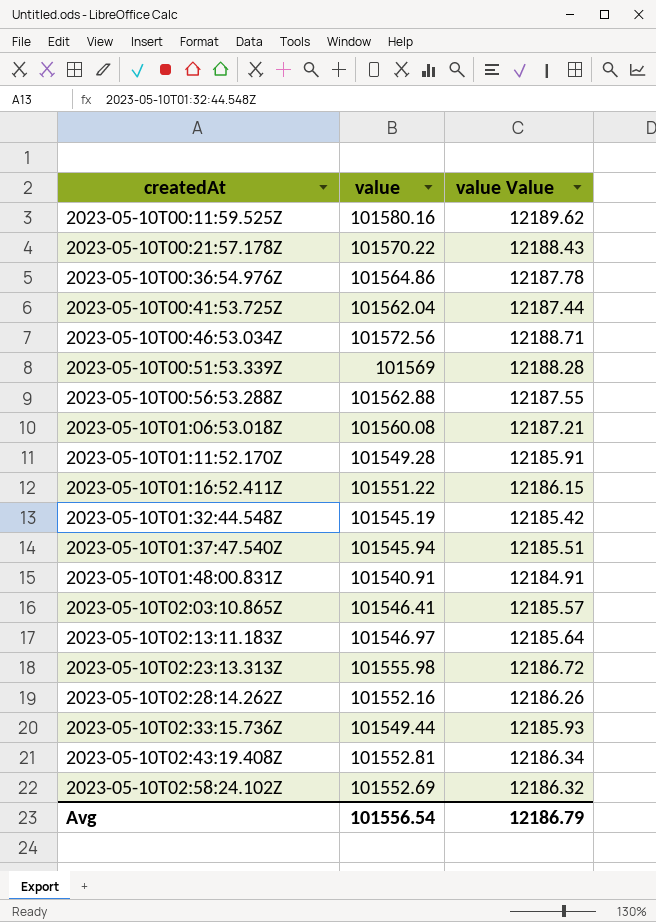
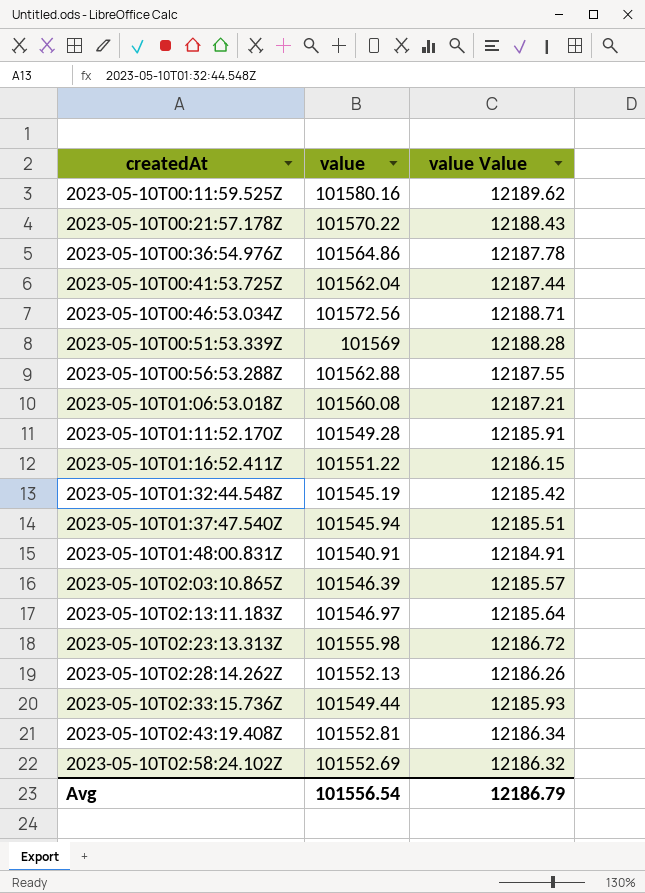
2023-05-10T02:03:10.865Z | value: 101546.41 -> 101546.39
2023-05-10T02:28:14.262Z | value: 101552.16 -> 101552.13

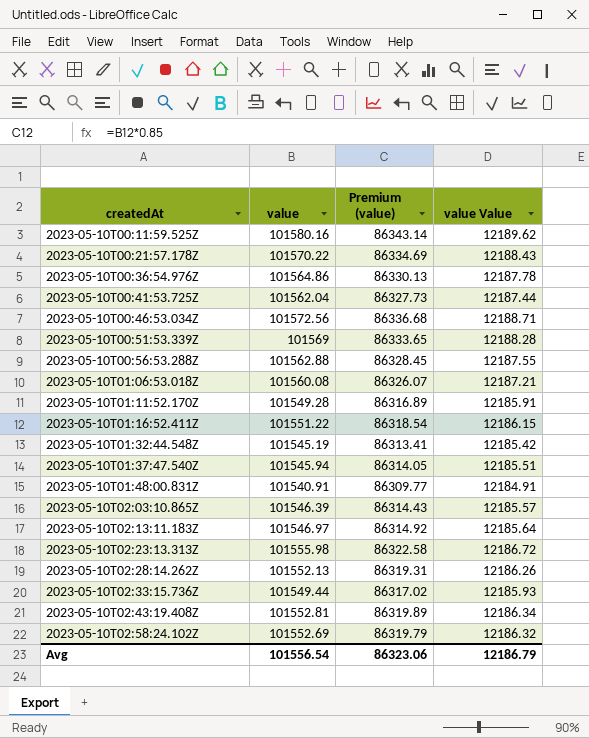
column Premium (value) | formula: none -> [value] * 0.85

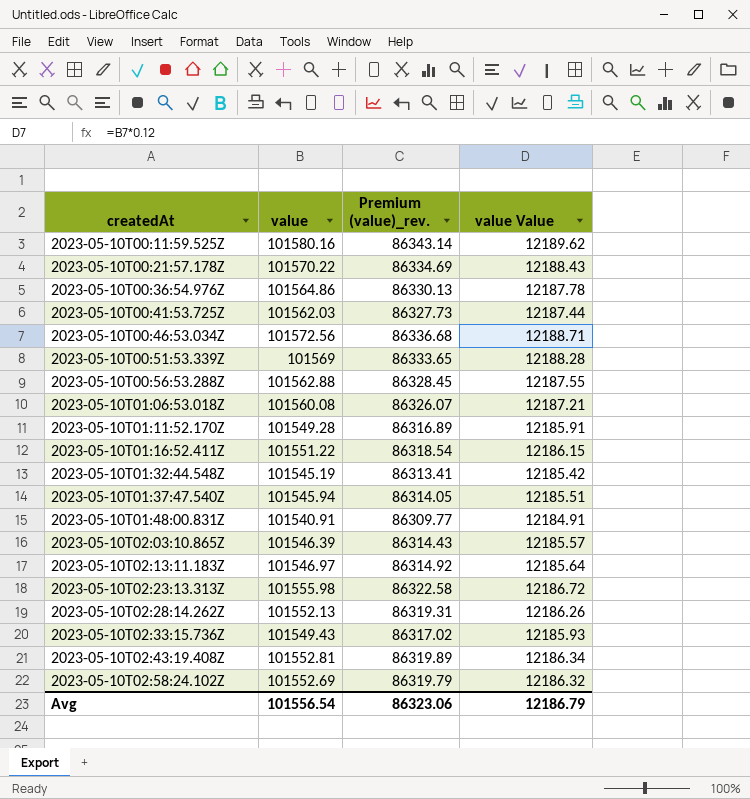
column name: Premium (value) -> Premium (value)_rev.
2023-05-10T00:41:53.725Z | value: 101562.04 -> 101562.03
2023-05-10T02:33:15.736Z | value: 101549.44 -> 101549.43

